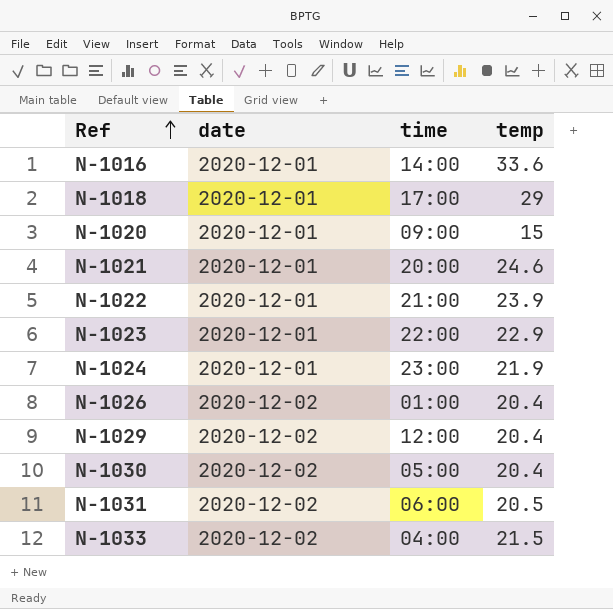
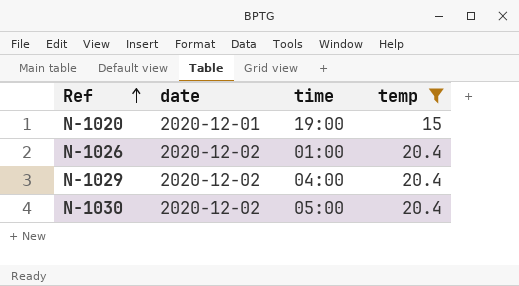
filter: none -> temp <= 20.4
N-1020 | time: 09:00 -> 19:00
N-1029 | time: 12:00 -> 04:00

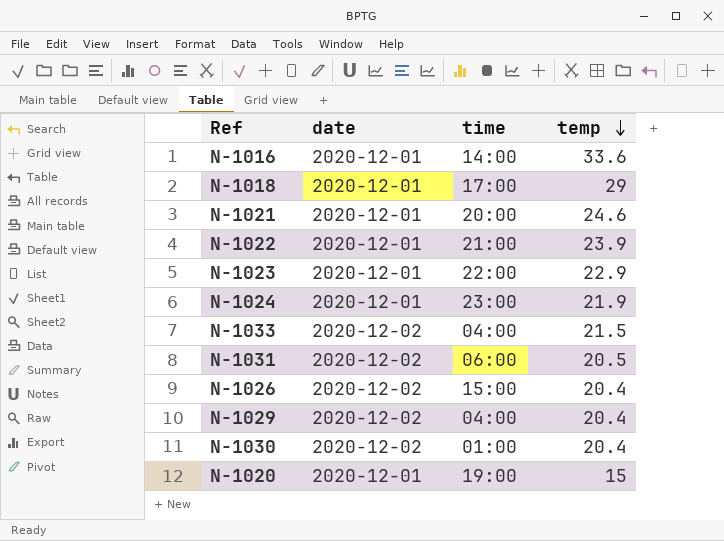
filter: temp <= 20.4 -> none
row order: Ref ascending -> temp descending
N-1026 | time: 01:00 -> 15:00
N-1030 | time: 05:00 -> 01:00

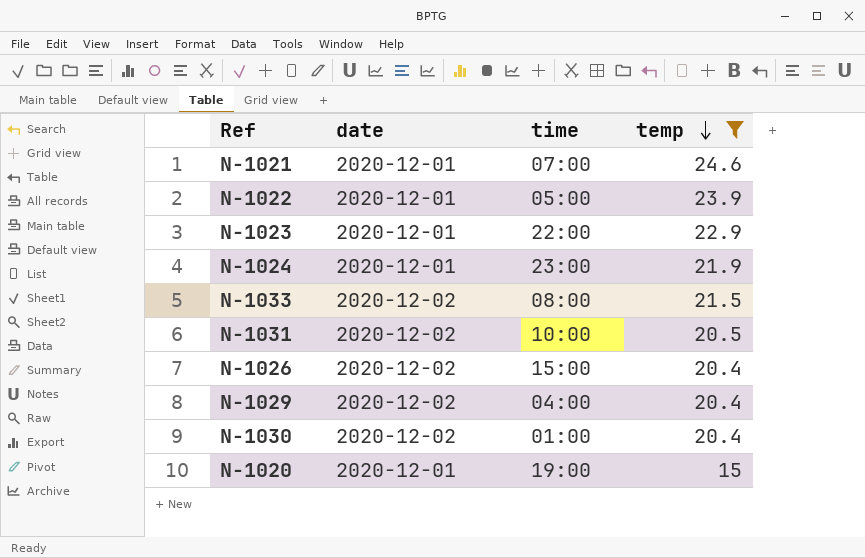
filter: none -> temp <= 24.6
N-1021 | time: 20:00 -> 07:00
N-1022 | time: 21:00 -> 05:00
N-1033 | time: 04:00 -> 08:00
N-1031 | time: 06:00 -> 10:00

